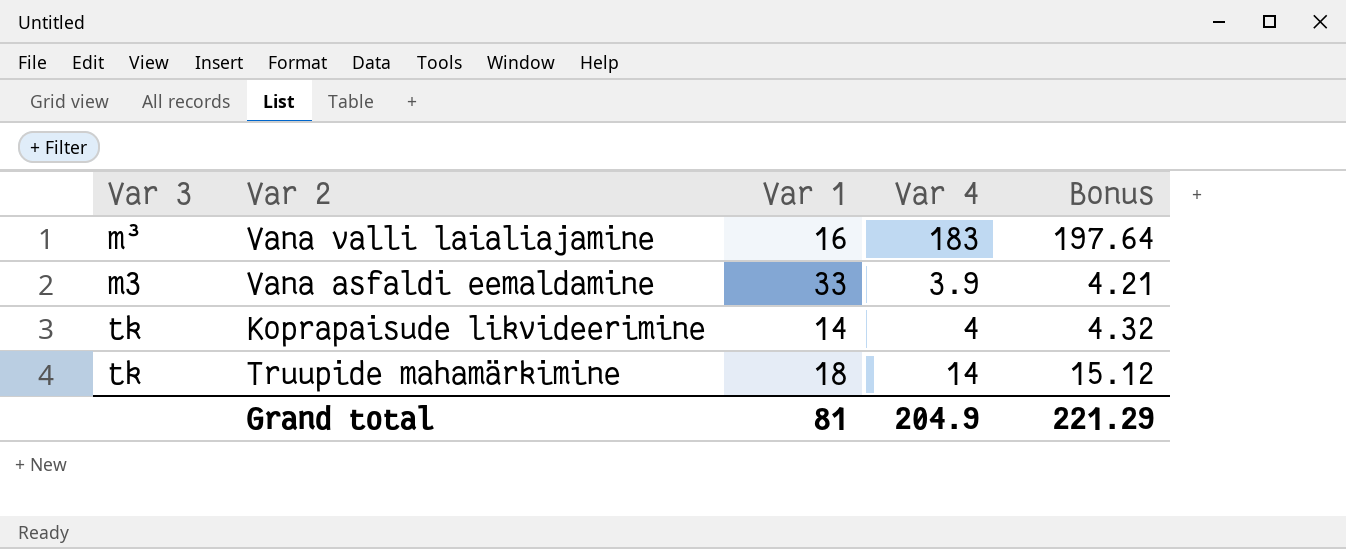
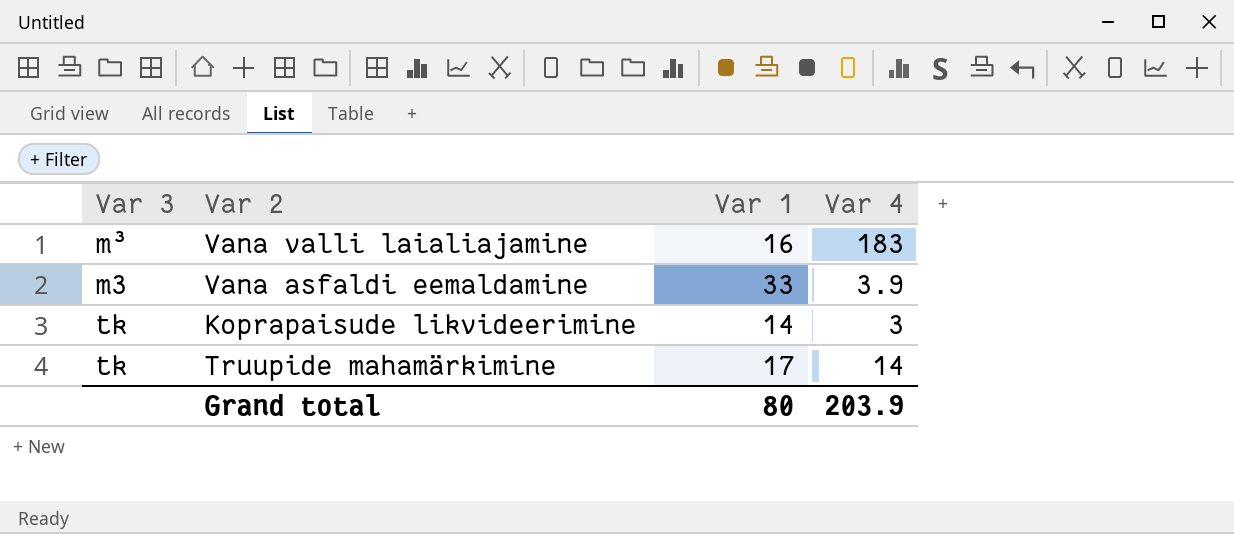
column Bonus | formula: [Var 4] * 1.08 -> none
Koprapaisude likvideerimine | Var 4: 4 -> 3
Truupide mahamärkimine | Var 1: 18 -> 17
Grand total | Var 1: 81 -> 80
Grand total | Var 4: 204.9 -> 203.9

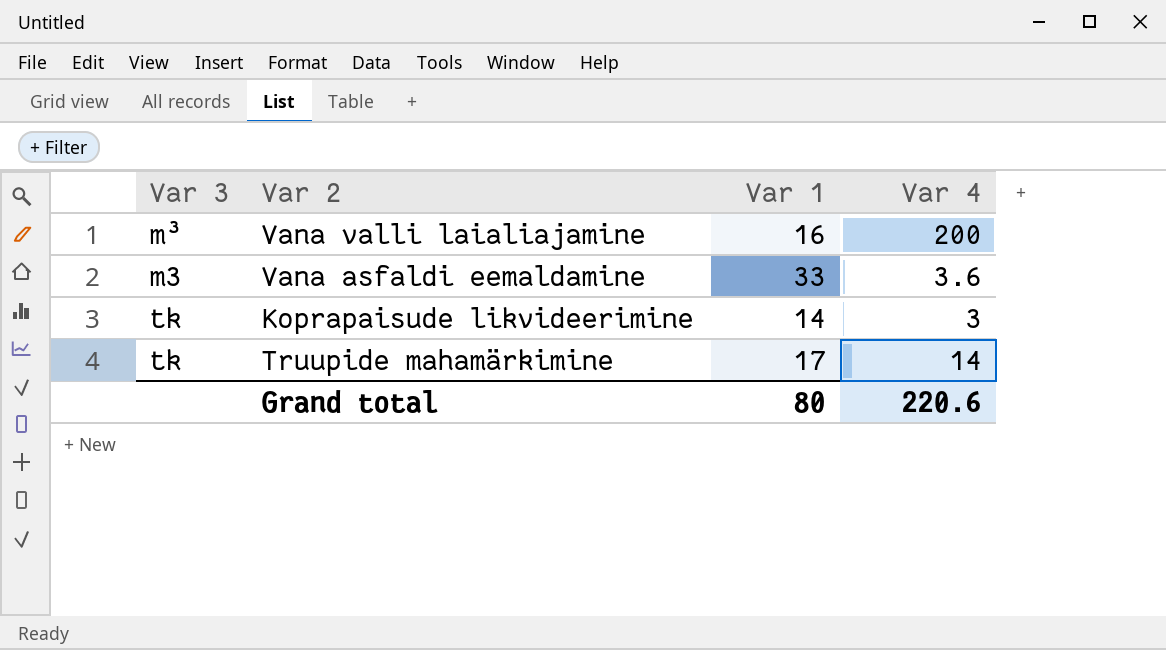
Vana valli laialiajamine | Var 4: 183 -> 200
Vana asfaldi eemaldamine | Var 4: 3.9 -> 3.6
Grand total | Var 4: 203.9 -> 220.6

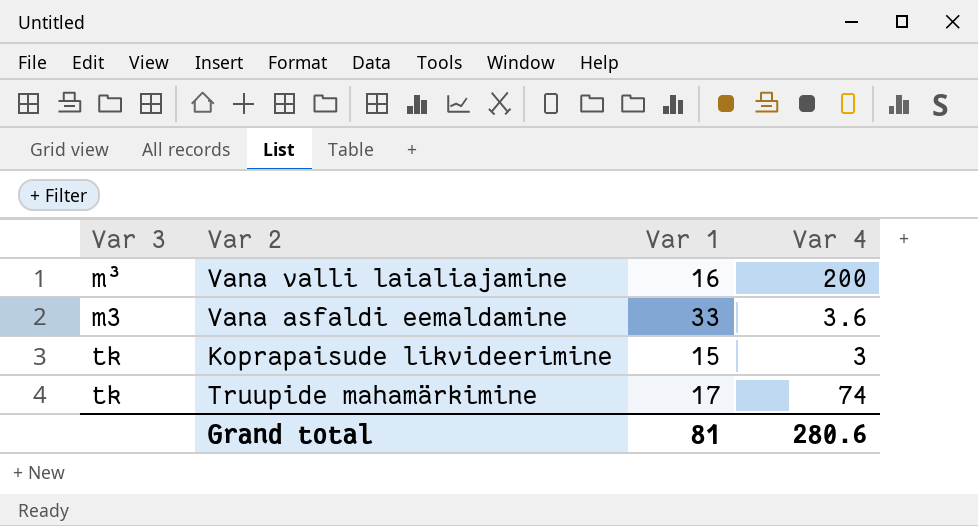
Koprapaisude likvideerimine | Var 1: 14 -> 15
Truupide mahamärkimine | Var 4: 14 -> 74
Grand total | Var 1: 80 -> 81
Grand total | Var 4: 220.6 -> 280.6

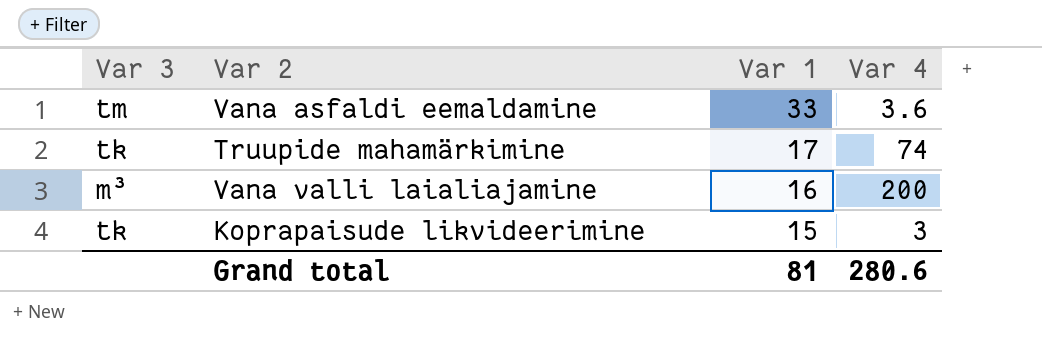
row order: Var 3 ascending -> Var 1 descending
Vana asfaldi eemaldamine | Var 3: m3 -> tm

